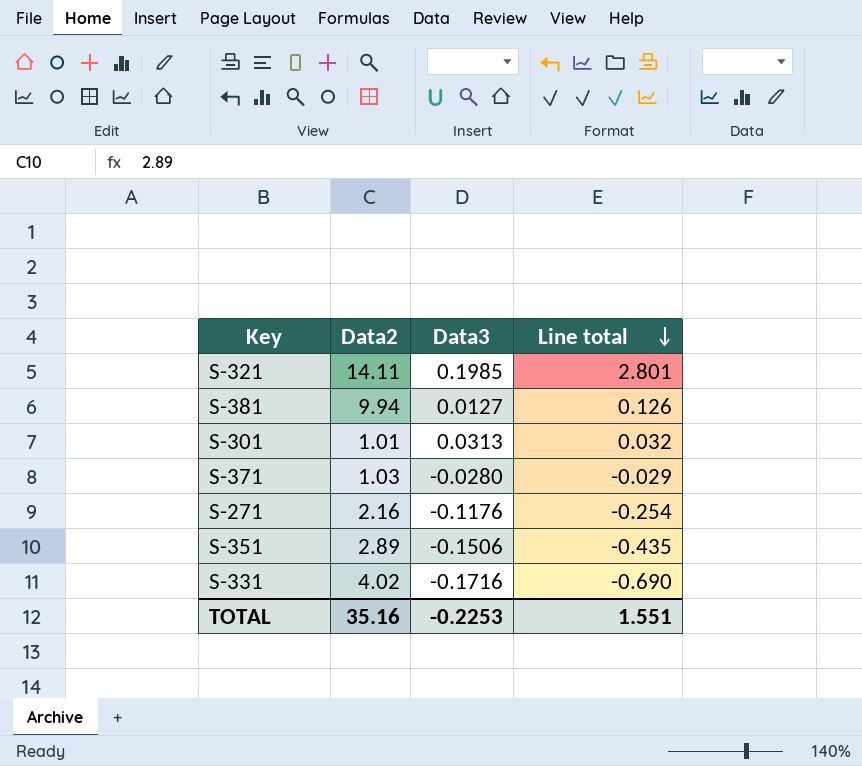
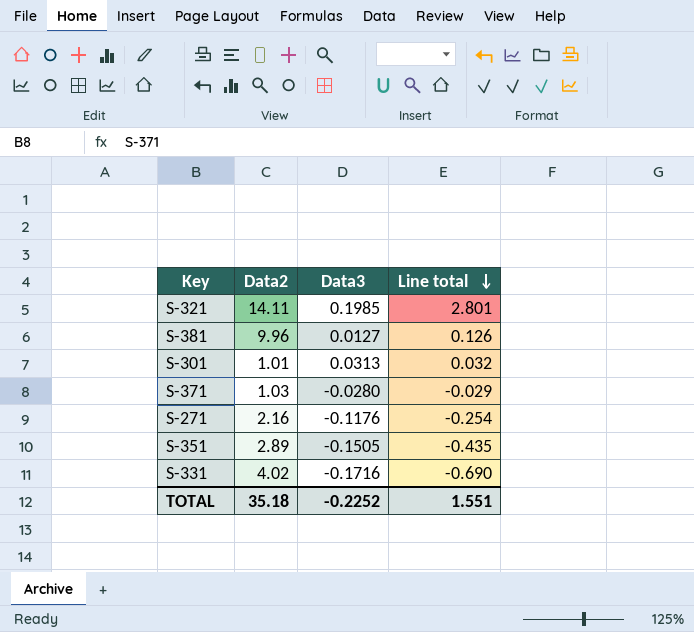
S-381 | Data2: 9.94 -> 9.96
S-351 | Data3: -0.1506 -> -0.1505
TOTAL | Data2: 35.16 -> 35.18
TOTAL | Data3: -0.2253 -> -0.2252

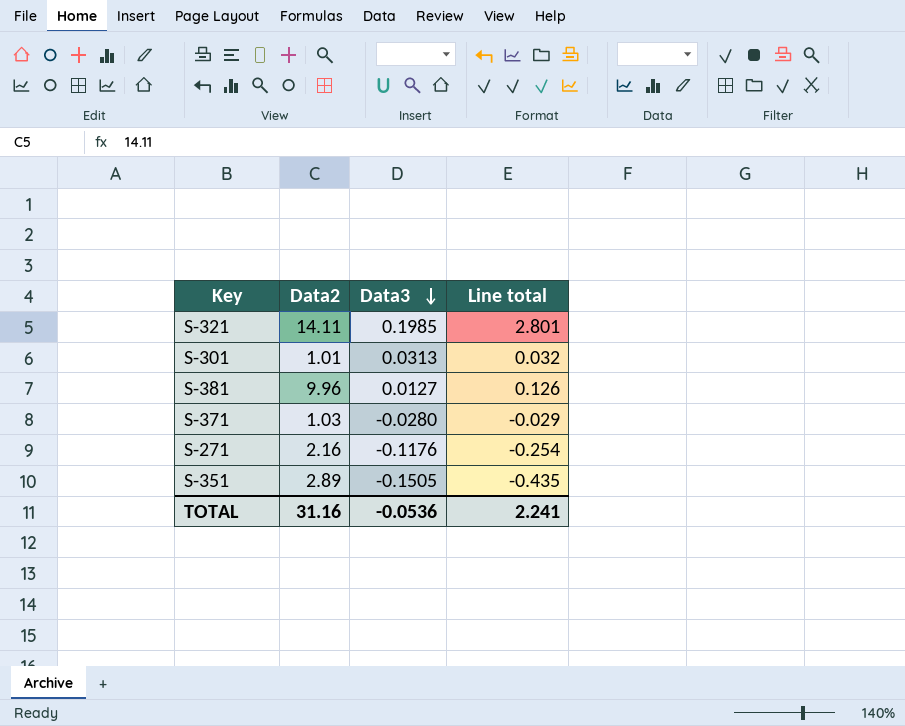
row order: Line total descending -> Data3 descending
row S-331: 4.02 | -0.1716 | -0.690 -> none
TOTAL | Data2: 35.18 -> 31.16
TOTAL | Data3: -0.2252 -> -0.0536
TOTAL | Line total: 1.551 -> 2.241

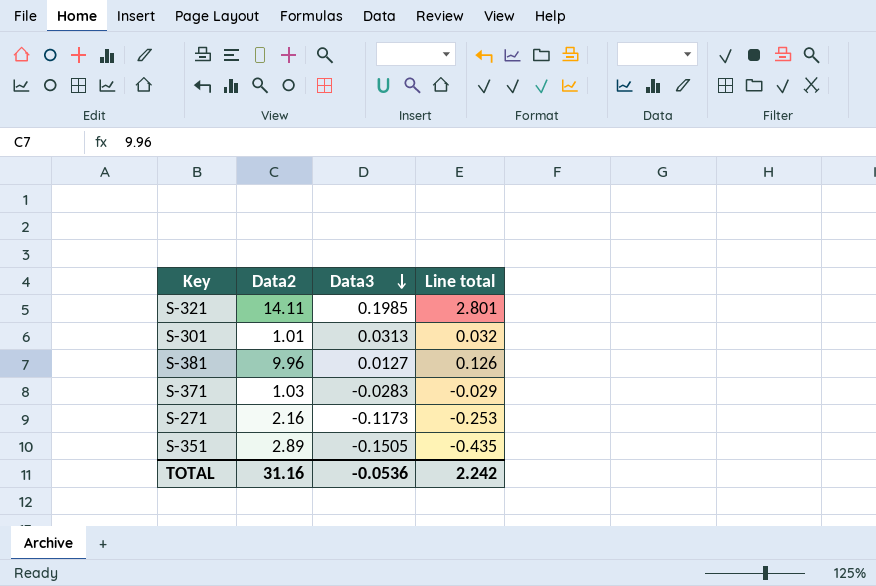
S-371 | Data3: -0.0280 -> -0.0283
S-271 | Data3: -0.1176 -> -0.1173
S-271 | Line total: -0.254 -> -0.253
TOTAL | Line total: 2.241 -> 2.242

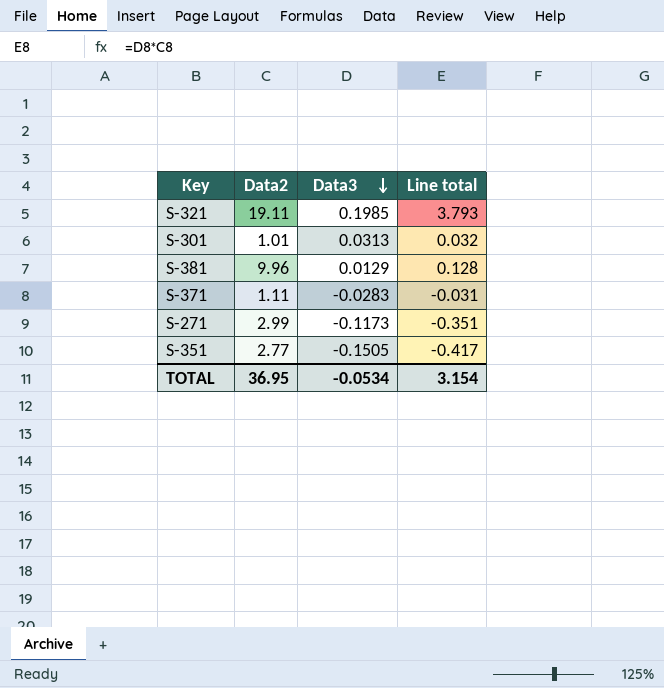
S-321 | Data2: 14.11 -> 19.11
S-321 | Line total: 2.801 -> 3.793
S-381 | Data3: 0.0127 -> 0.0129
S-381 | Line total: 0.126 -> 0.128
S-371 | Data2: 1.03 -> 1.11
S-371 | Line total: -0.029 -> -0.031
S-271 | Data2: 2.16 -> 2.99
S-271 | Line total: -0.253 -> -0.351
S-351 | Data2: 2.89 -> 2.77
S-351 | Line total: -0.435 -> -0.417
TOTAL | Data2: 31.16 -> 36.95
TOTAL | Data3: -0.0536 -> -0.0534
TOTAL | Line total: 2.242 -> 3.154

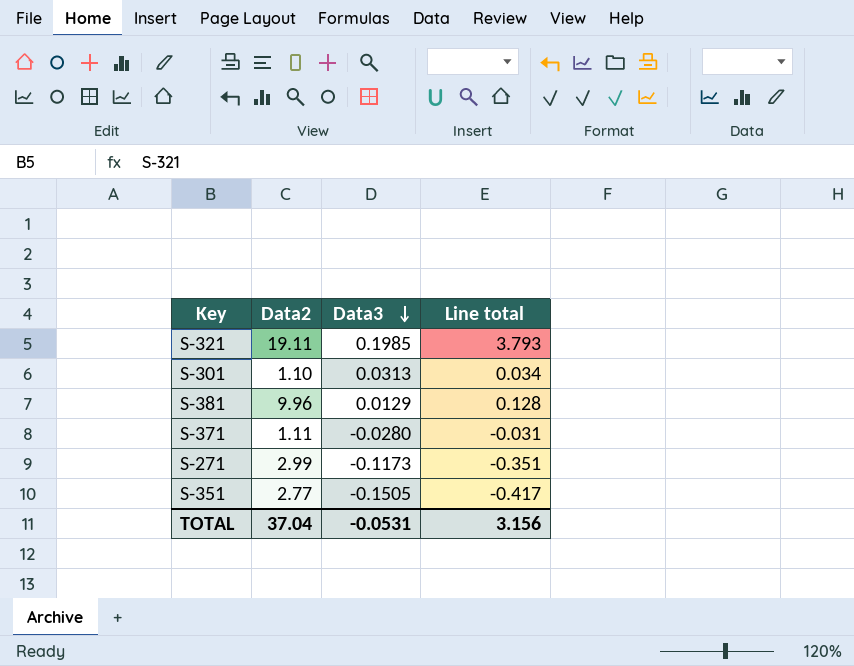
S-301 | Data2: 1.01 -> 1.10
S-301 | Line total: 0.032 -> 0.034
S-371 | Data3: -0.0283 -> -0.0280
TOTAL | Data2: 36.95 -> 37.04
TOTAL | Data3: -0.0534 -> -0.0531
TOTAL | Line total: 3.154 -> 3.156

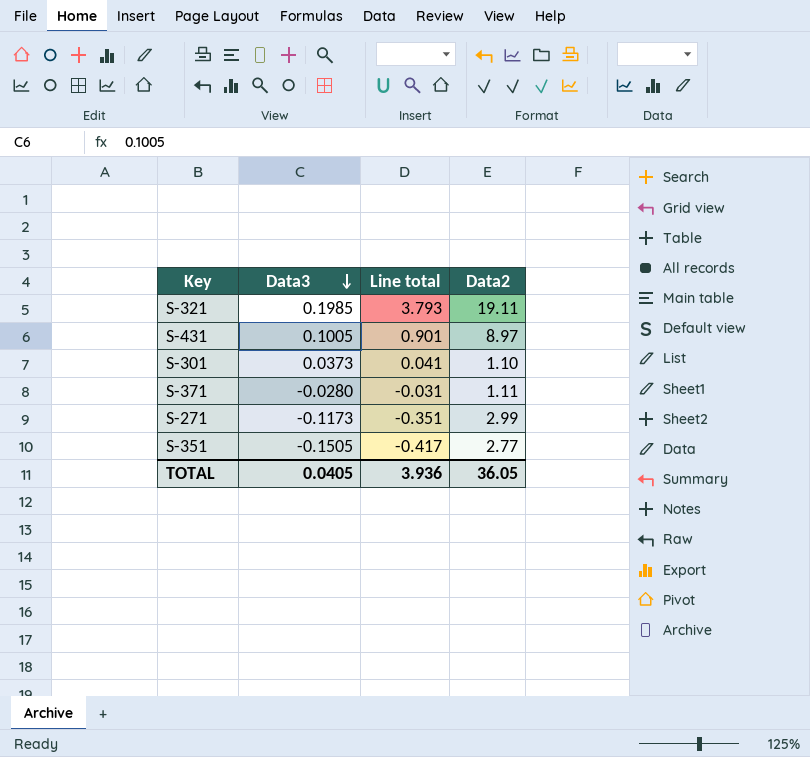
column Data2 | position: 2 -> 4
row S-381: 9.96 | 0.0129 | 0.128 -> none
row S-431: none -> 0.1005 | 0.901 | 8.97
S-301 | Data3: 0.0313 -> 0.0373
S-301 | Line total: 0.034 -> 0.041
TOTAL | Data3: -0.0531 -> 0.0405
TOTAL | Line total: 3.156 -> 3.936
TOTAL | Data2: 37.04 -> 36.05

